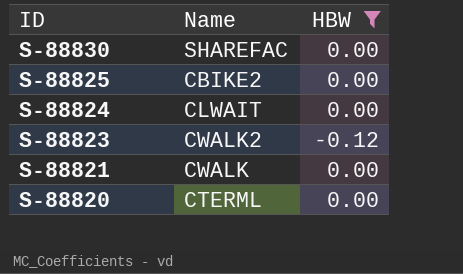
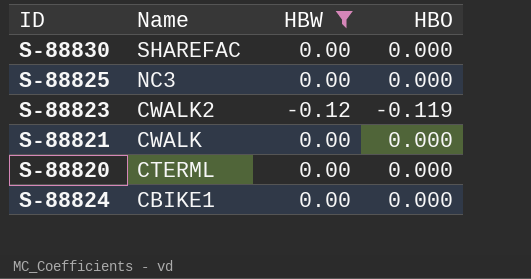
row order: ID descending -> Name descending
column HBO | position: none -> 4
S-88825 | Name: CBIKE2 -> NC3
S-88824 | Name: CLWAIT -> CBIKE1

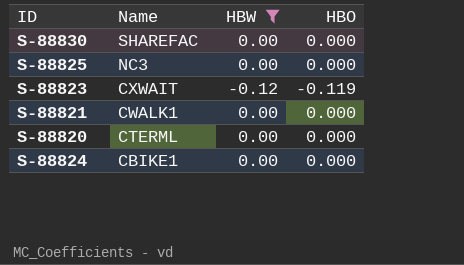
S-88823 | Name: CWALK2 -> CXWAIT
S-88821 | Name: CWALK -> CWALK1

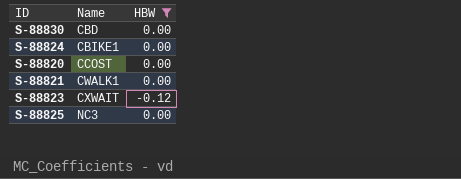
row order: Name descending -> Name ascending
column HBO | position: 4 -> none
S-88830 | Name: SHAREFAC -> CBD
S-88820 | Name: CTERML -> CCOST

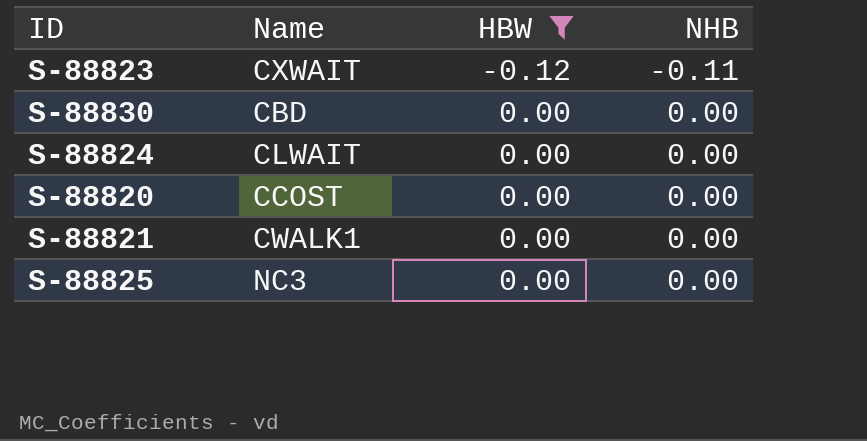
row order: Name ascending -> HBW ascending
column NHB | position: none -> 4
S-88824 | Name: CBIKE1 -> CLWAIT

